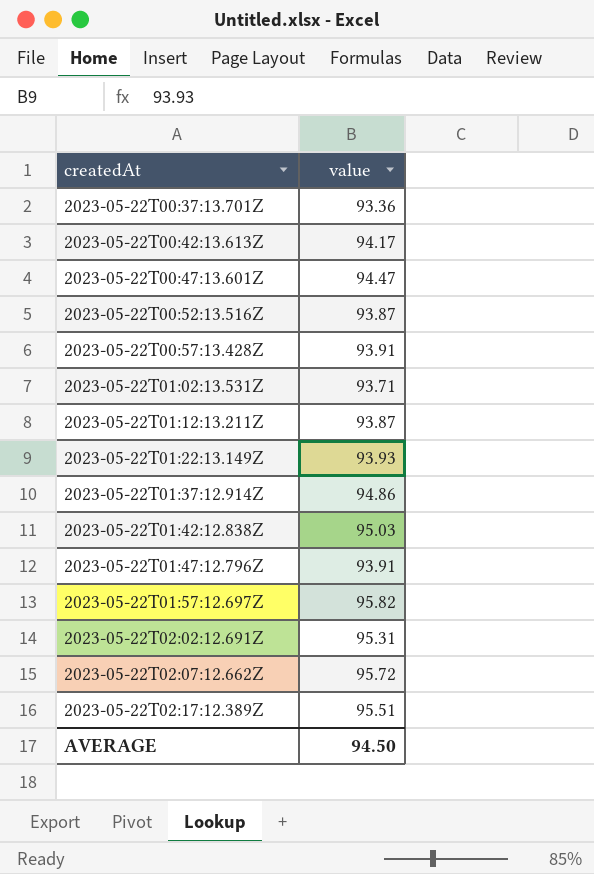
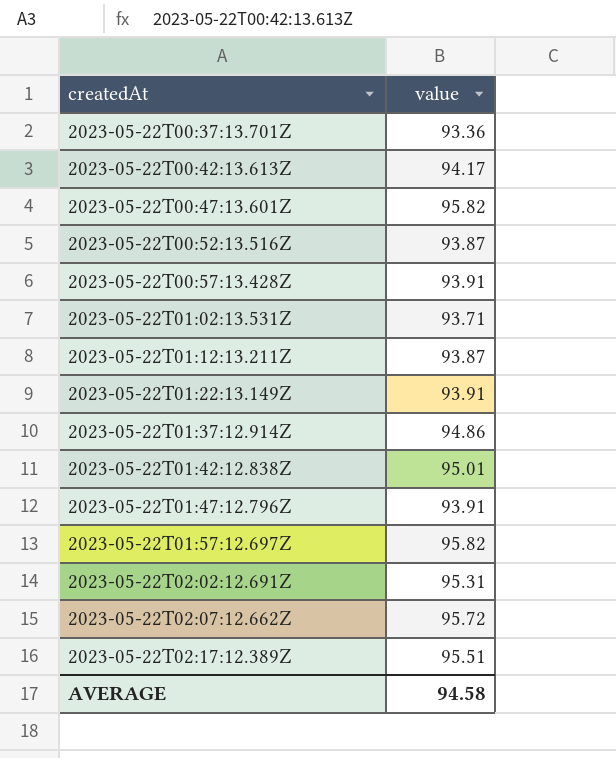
2023-05-22T00:47:13.601Z | value: 94.47 -> 95.82
2023-05-22T01:22:13.149Z | value: 93.93 -> 93.91
2023-05-22T01:42:12.838Z | value: 95.03 -> 95.01
AVERAGE | value: 94.50 -> 94.58

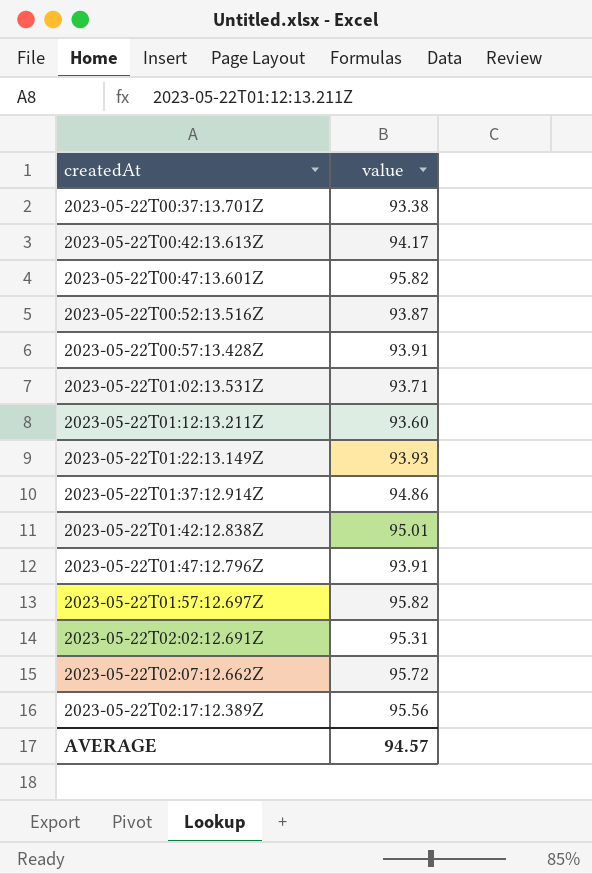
2023-05-22T00:37:13.701Z | value: 93.36 -> 93.38
2023-05-22T01:12:13.211Z | value: 93.87 -> 93.60
2023-05-22T01:22:13.149Z | value: 93.91 -> 93.93
2023-05-22T02:17:12.389Z | value: 95.51 -> 95.56
AVERAGE | value: 94.58 -> 94.57

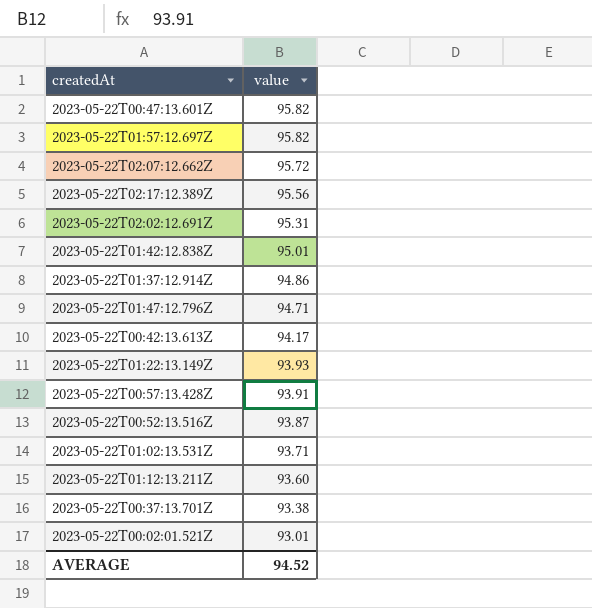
row order: createdAt ascending -> value descending
2023-05-22T01:47:12.796Z | value: 93.91 -> 94.71
row 2023-05-22T00:02:01.521Z: none -> 93.01
AVERAGE | value: 94.57 -> 94.52

